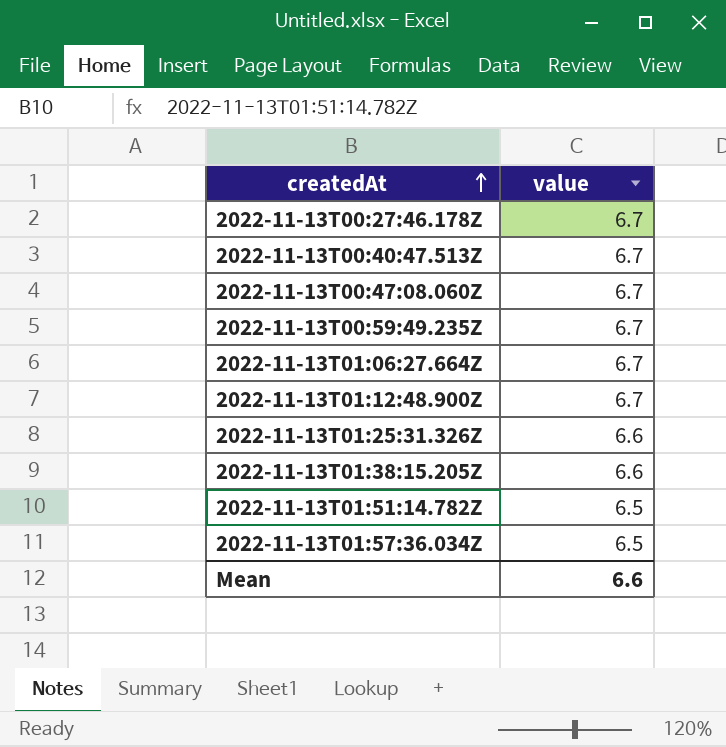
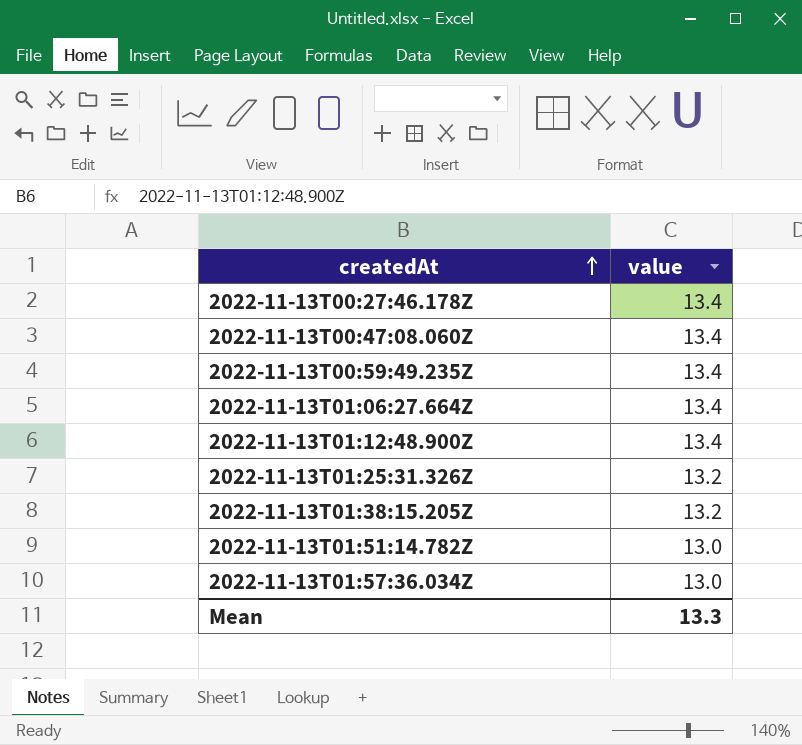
row 2022-11-13T00:40:47.513Z: 6.7 -> none
2022-11-13T00:27:46.178Z | value: 6.7 -> 13.4
2022-11-13T00:47:08.060Z | value: 6.7 -> 13.4
2022-11-13T00:59:49.235Z | value: 6.7 -> 13.4
2022-11-13T01:06:27.664Z | value: 6.7 -> 13.4
2022-11-13T01:12:48.900Z | value: 6.7 -> 13.4
2022-11-13T01:25:31.326Z | value: 6.6 -> 13.2
2022-11-13T01:38:15.205Z | value: 6.6 -> 13.2
2022-11-13T01:51:14.782Z | value: 6.5 -> 13.0
2022-11-13T01:57:36.034Z | value: 6.5 -> 13.0
Mean | value: 6.6 -> 13.3

